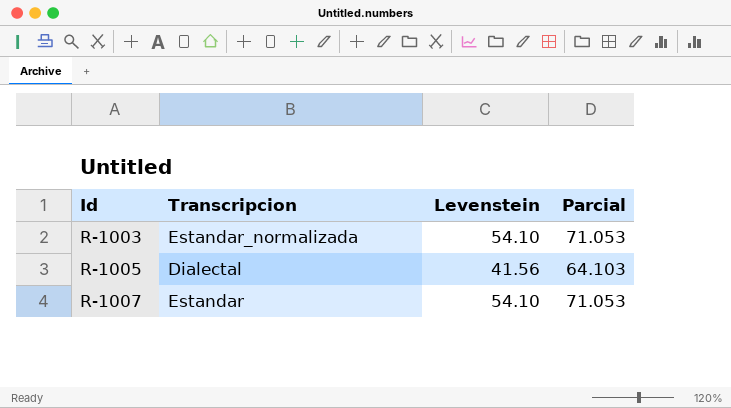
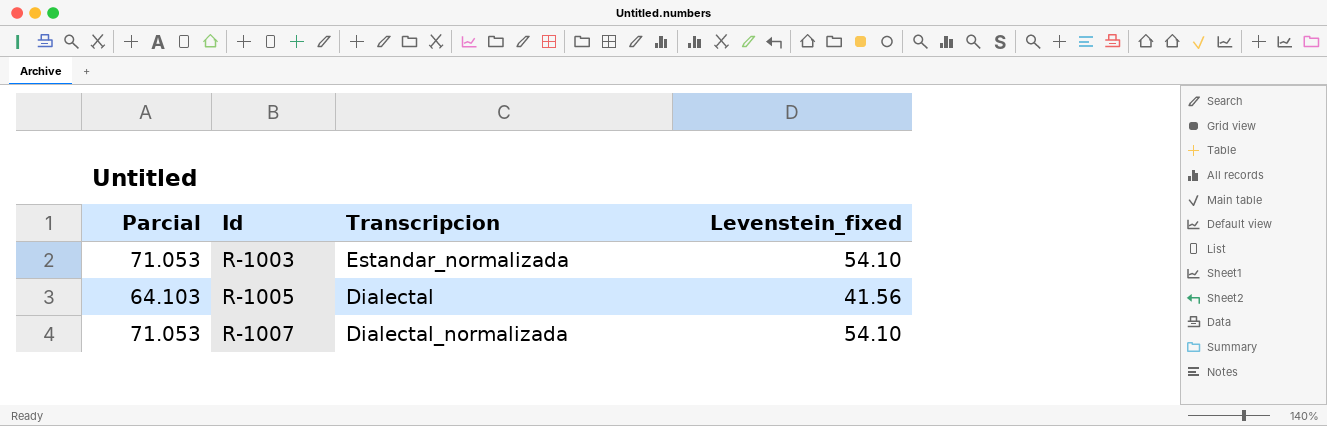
column Parcial | position: 4 -> 1
column name: Levenstein -> Levenstein_fixed
R-1007 | Transcripcion: Estandar -> Dialectal_normalizada

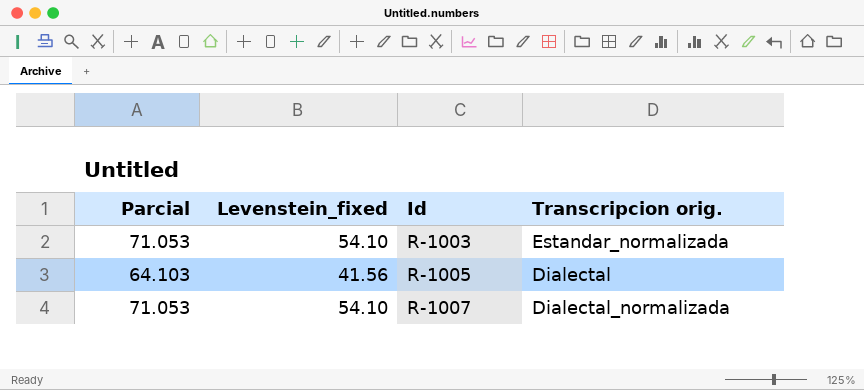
column Levenstein_fixed | position: 4 -> 2
column name: Transcripcion -> Transcripcion orig.

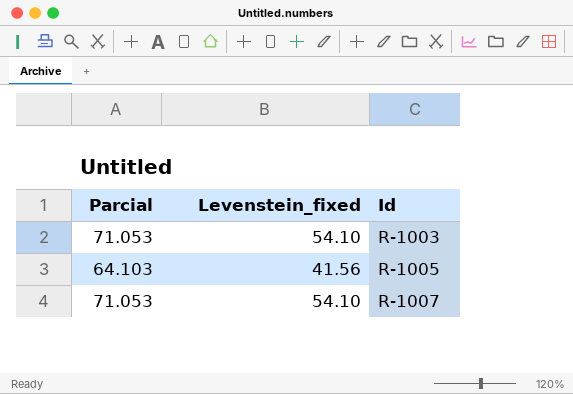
column Transcripcion orig. | position: 4 -> none

